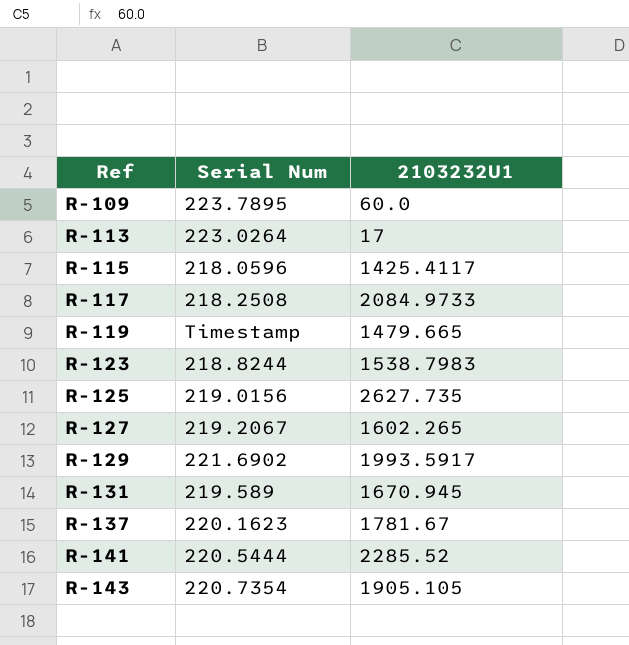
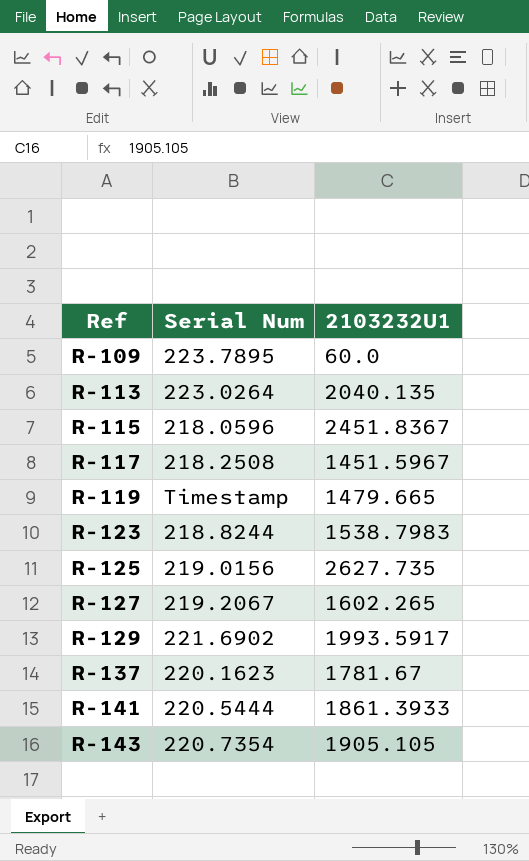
row R-131: 219.589 | 1670.945 -> none
R-113 | 2103232U1: 17 -> 2040.135
R-115 | 2103232U1: 1425.4117 -> 2451.8367
R-117 | 2103232U1: 2084.9733 -> 1451.5967
R-141 | 2103232U1: 2285.52 -> 1861.3933

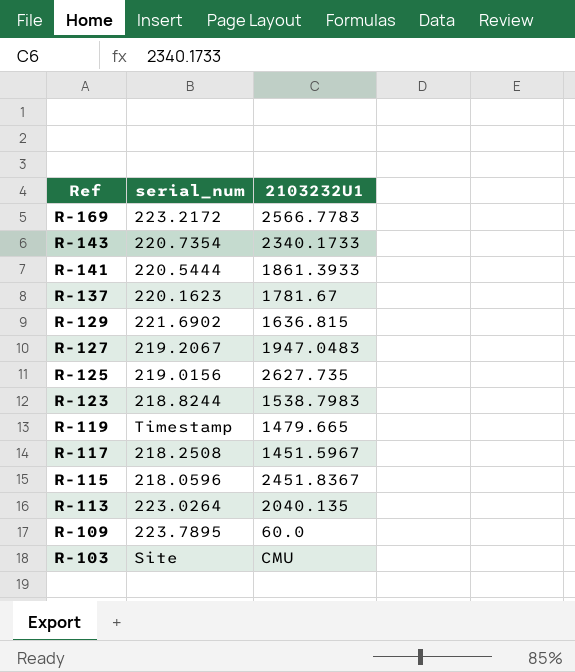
row order: Ref ascending -> Ref descending
column name: Serial Num -> serial_num
row R-169: none -> 223.2172 | 2566.7783
R-143 | 2103232U1: 1905.105 -> 2340.1733
R-129 | 2103232U1: 1993.5917 -> 1636.815
R-127 | 2103232U1: 1602.265 -> 1947.0483
row R-103: none -> Site | CMU

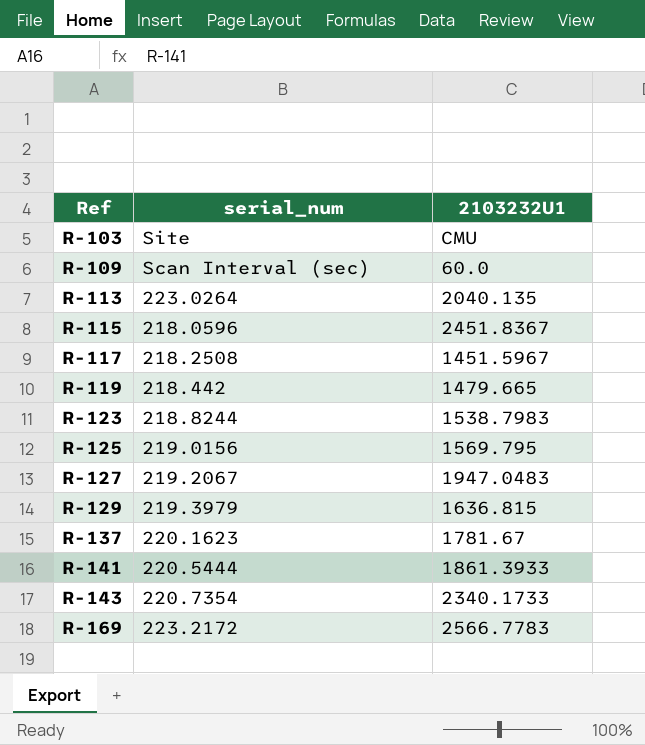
row order: Ref descending -> Ref ascending
R-109 | serial_num: 223.7895 -> Scan Interval (sec)
R-119 | serial_num: Timestamp -> 218.442
R-125 | 2103232U1: 2627.735 -> 1569.795
R-129 | serial_num: 221.6902 -> 219.3979

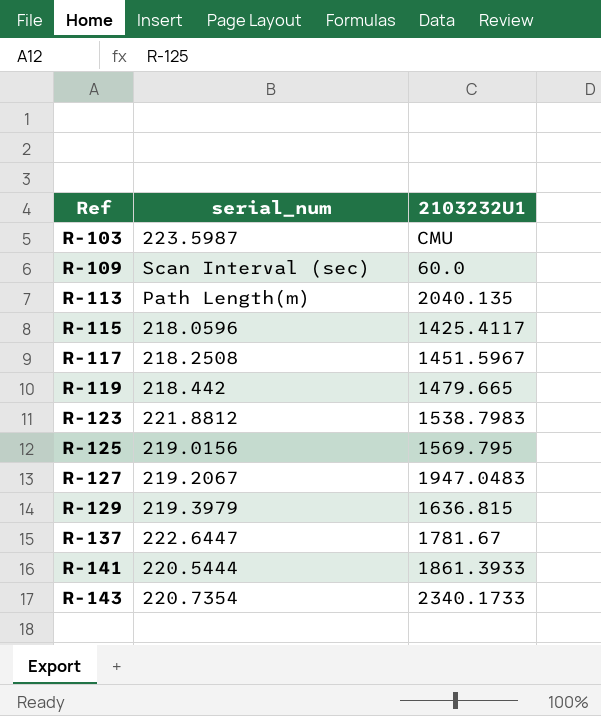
row R-169: 223.2172 | 2566.7783 -> none
R-103 | serial_num: Site -> 223.5987
R-113 | serial_num: 223.0264 -> Path Length(m)
R-115 | 2103232U1: 2451.8367 -> 1425.4117
R-123 | serial_num: 218.8244 -> 221.8812
R-137 | serial_num: 220.1623 -> 222.6447

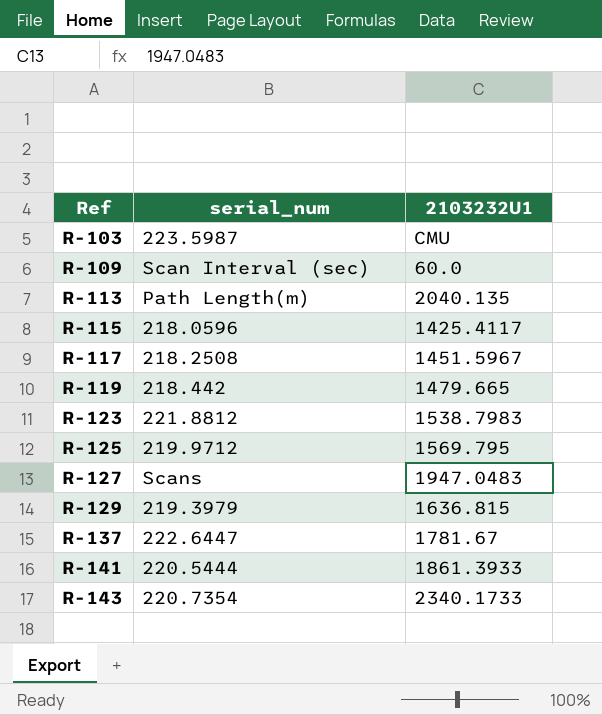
R-125 | serial_num: 219.0156 -> 219.9712
R-127 | serial_num: 219.2067 -> Scans

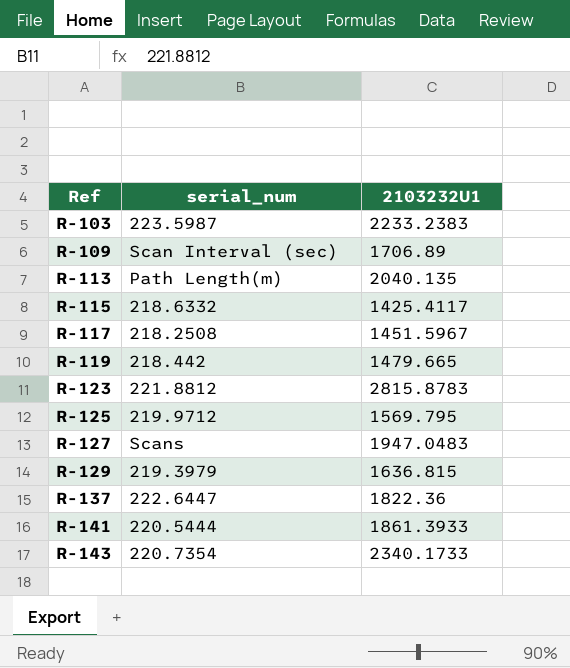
R-103 | 2103232U1: CMU -> 2233.2383
R-109 | 2103232U1: 60.0 -> 1706.89
R-115 | serial_num: 218.0596 -> 218.6332
R-123 | 2103232U1: 1538.7983 -> 2815.8783
R-137 | 2103232U1: 1781.67 -> 1822.36

